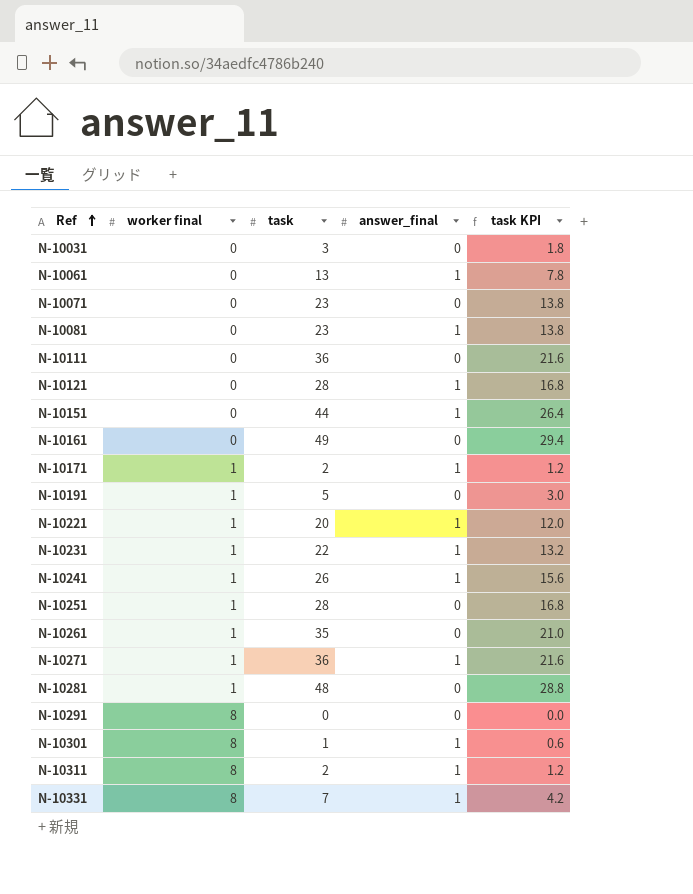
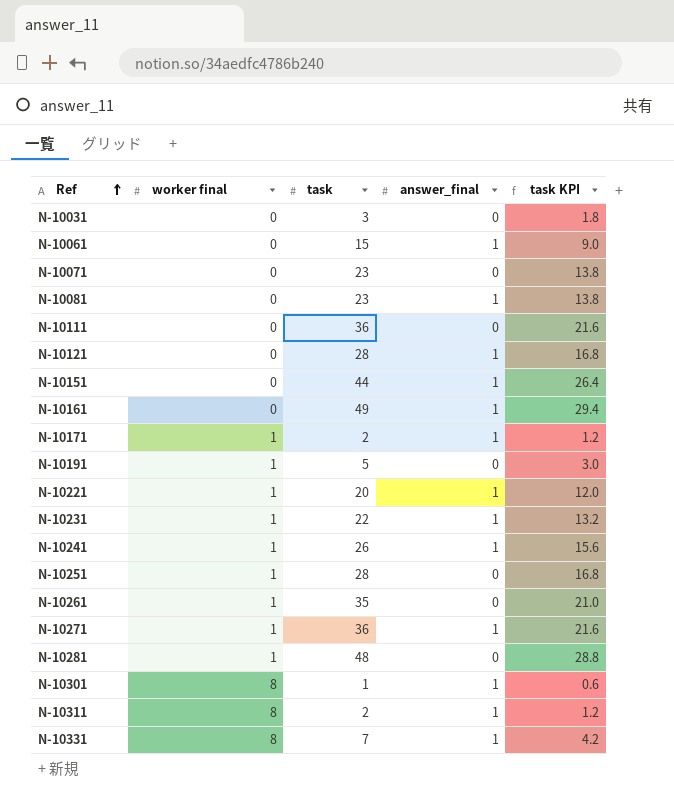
row N-10291: 8 | 0 | 0 | 0.0 -> none
N-10061 | task: 13 -> 15
N-10061 | task KPI: 7.8 -> 9.0
N-10161 | answer_final: 0 -> 1

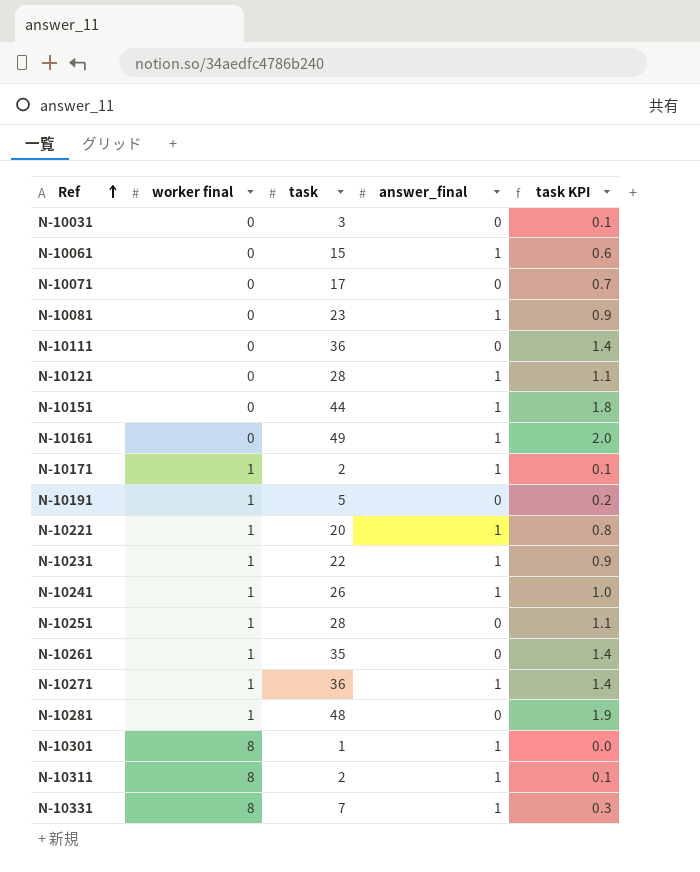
column task KPI | formula: [task] * 0.6 -> [task] * 0.04
N-10071 | task: 23 -> 17

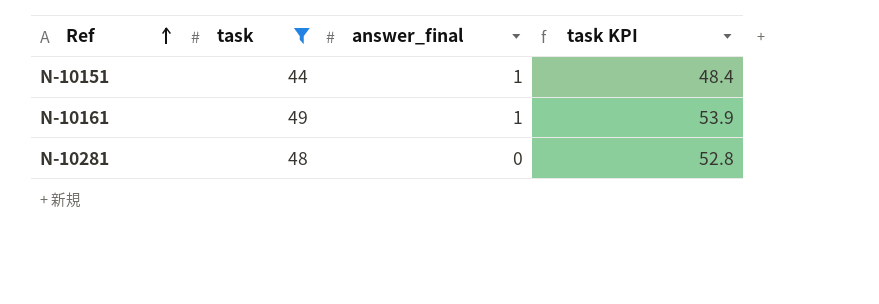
filter: none -> task >= 44
column worker final | position: 2 -> none
column task KPI | formula: [task] * 0.04 -> [task] * 1.1

